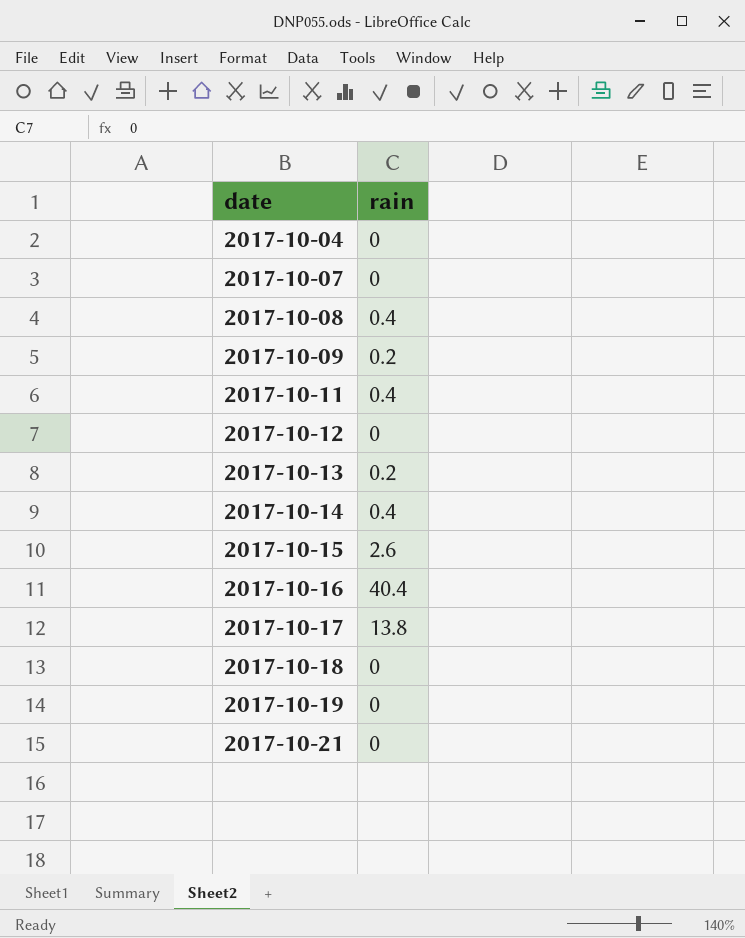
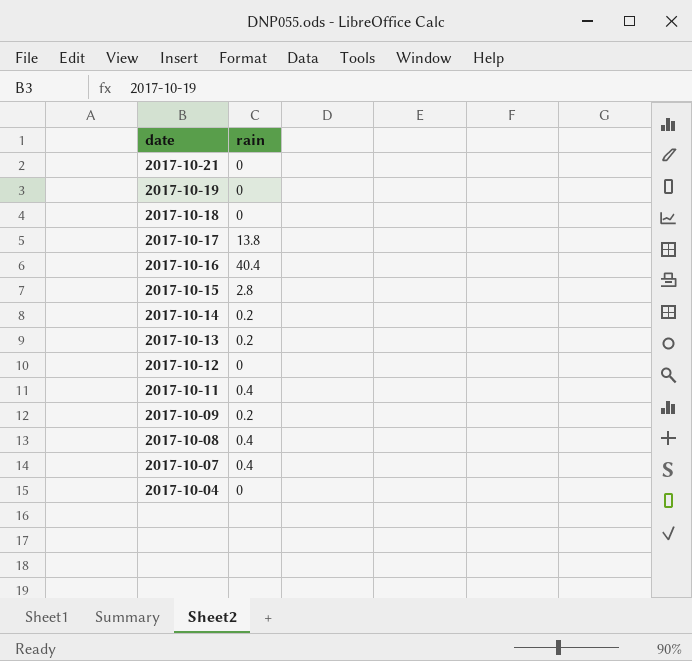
row order: date ascending -> date descending
2017-10-15 | rain: 2.6 -> 2.8
2017-10-14 | rain: 0.4 -> 0.2
2017-10-07 | rain: 0 -> 0.4

